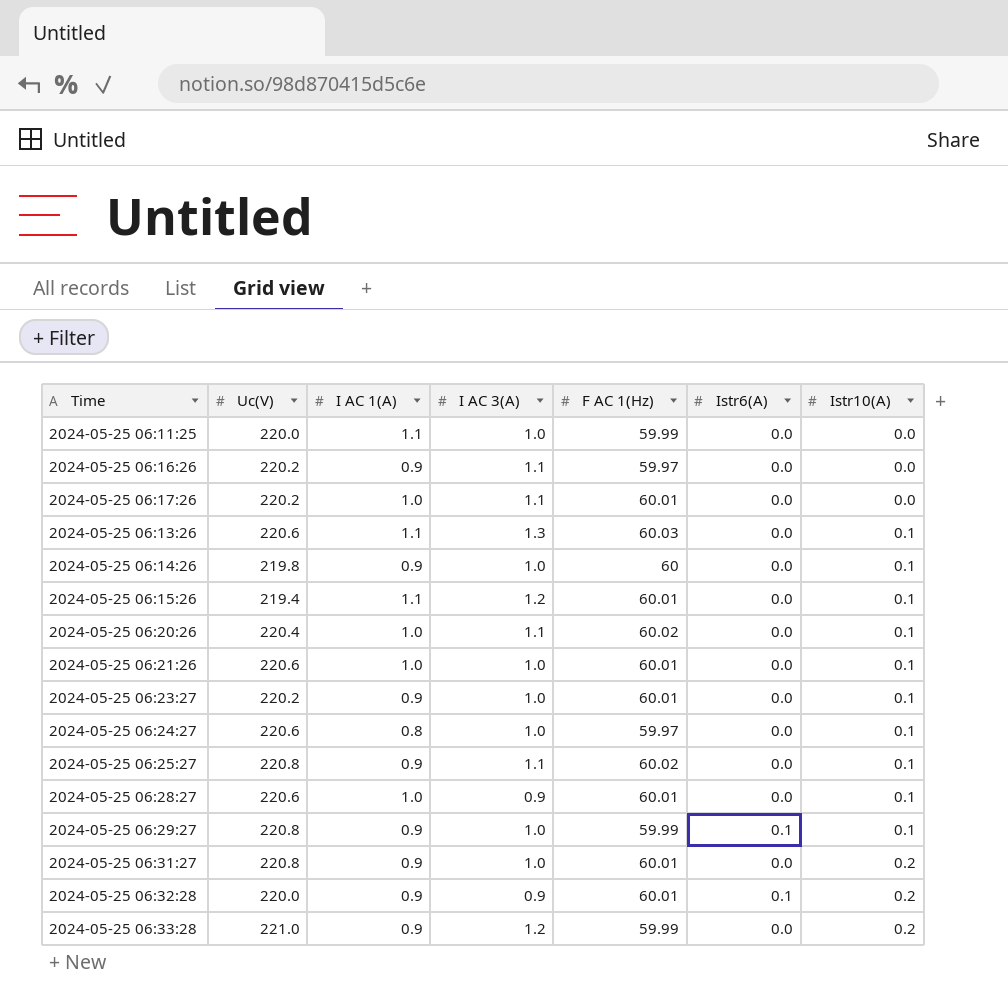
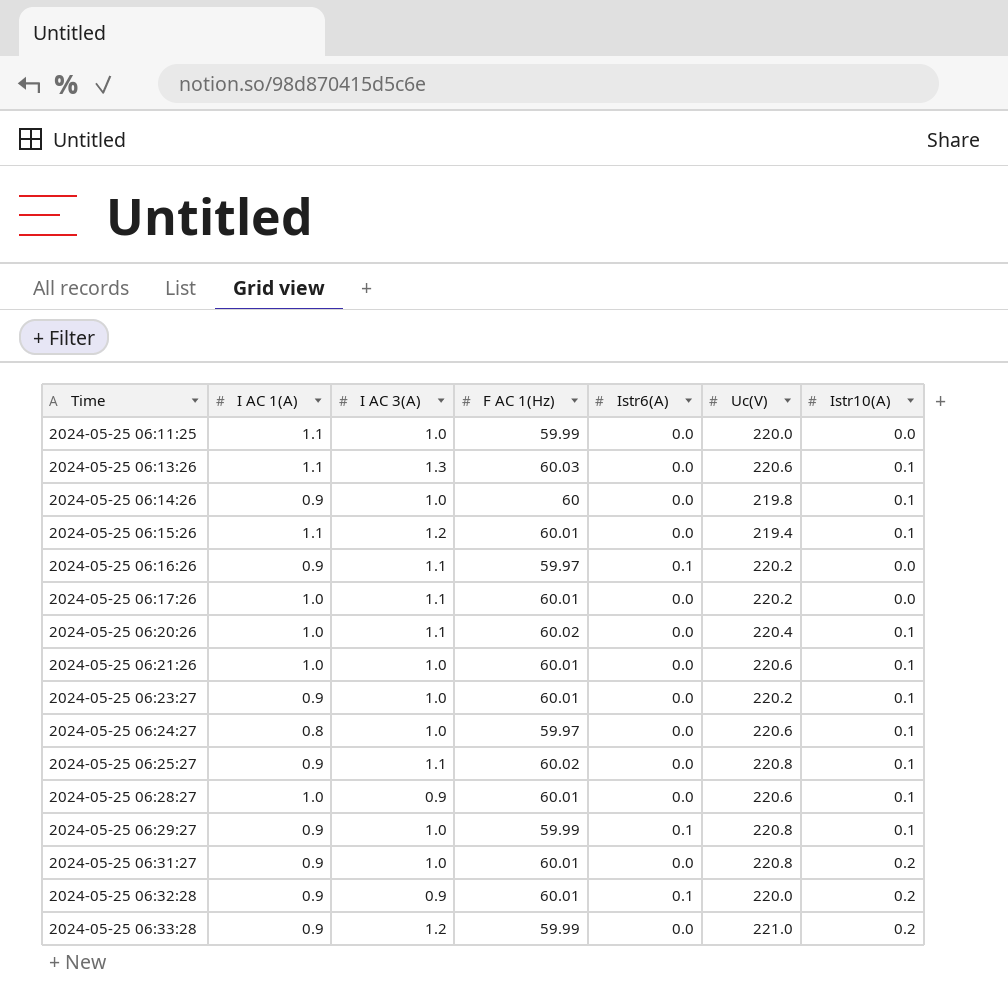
row order: Istr10(A) ascending -> Time ascending
column Uc(V) | position: 2 -> 6
2024-05-25 06:16:26 | Istr6(A): 0.0 -> 0.1

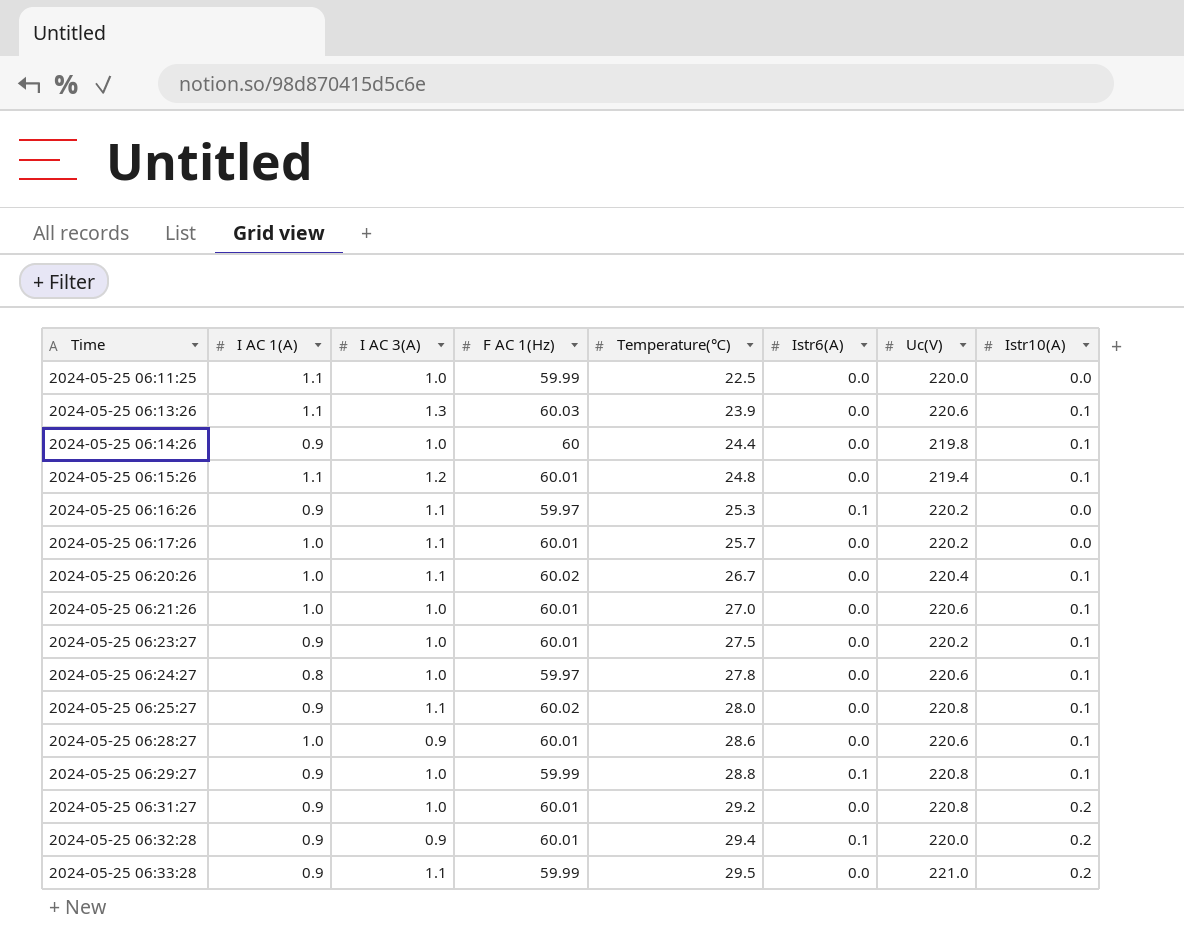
column Temperature(℃) | position: none -> 5
2024-05-25 06:33:28 | I AC 3(A): 1.2 -> 1.1

